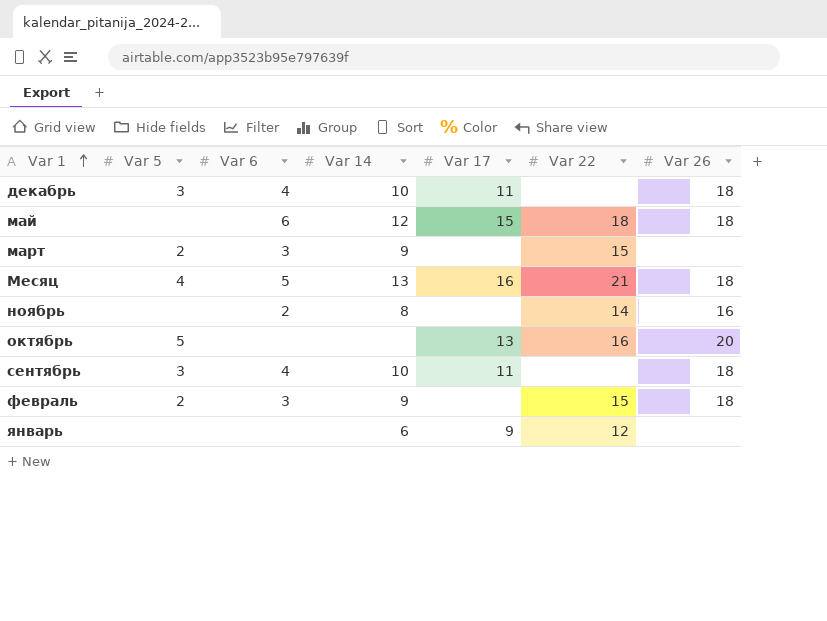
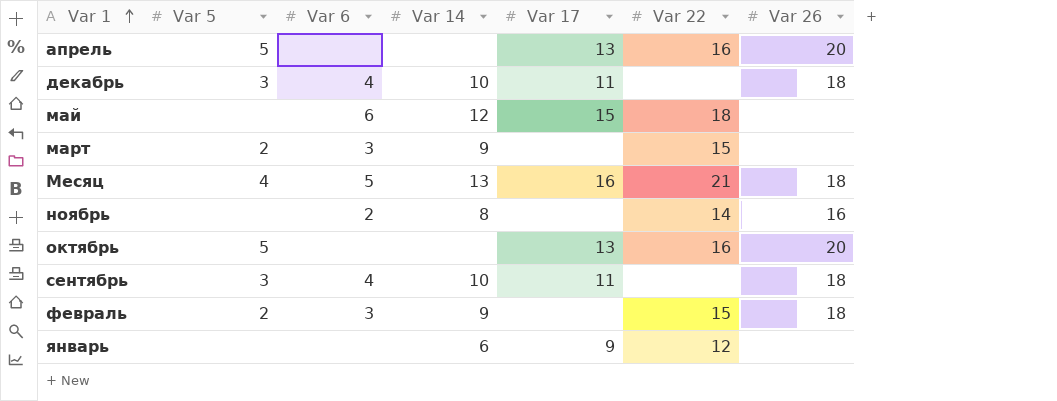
row апрель: none -> 5 | none | none | 13 | 16 | 20
май | Var 26: 18 -> none

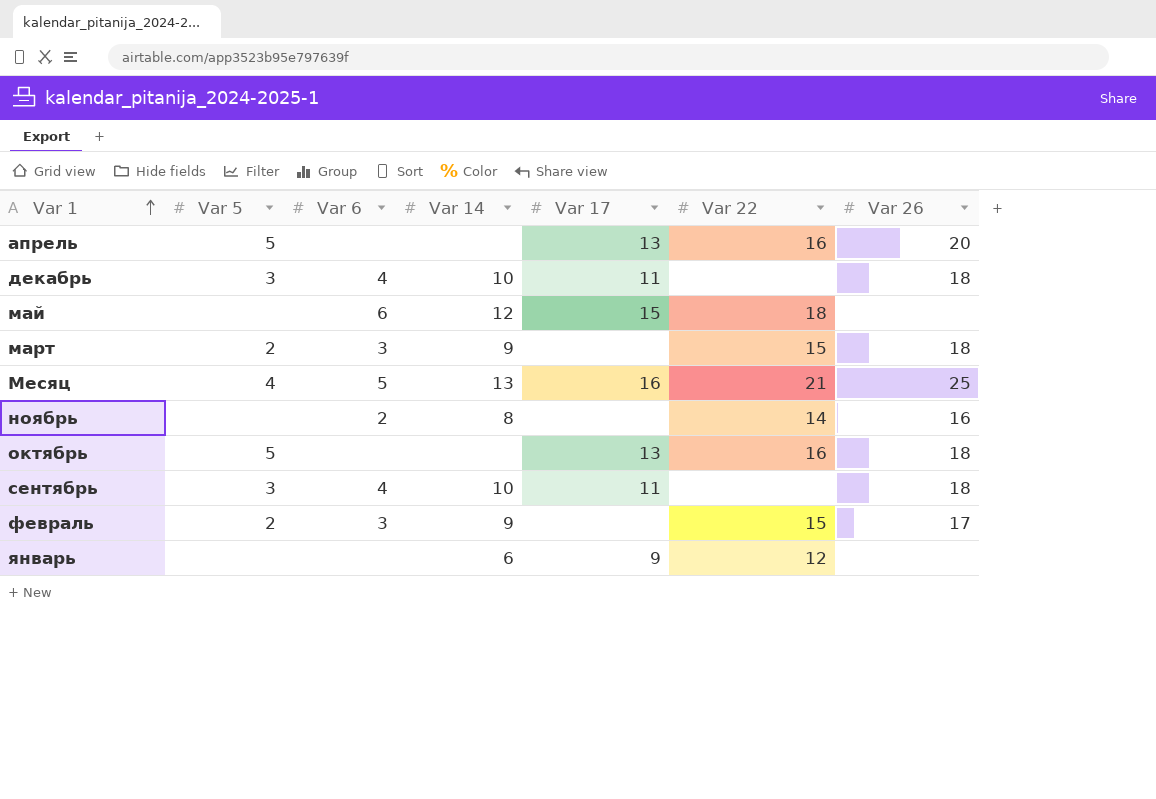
март | Var 26: none -> 18
Месяц | Var 26: 18 -> 25
октябрь | Var 26: 20 -> 18
февраль | Var 26: 18 -> 17

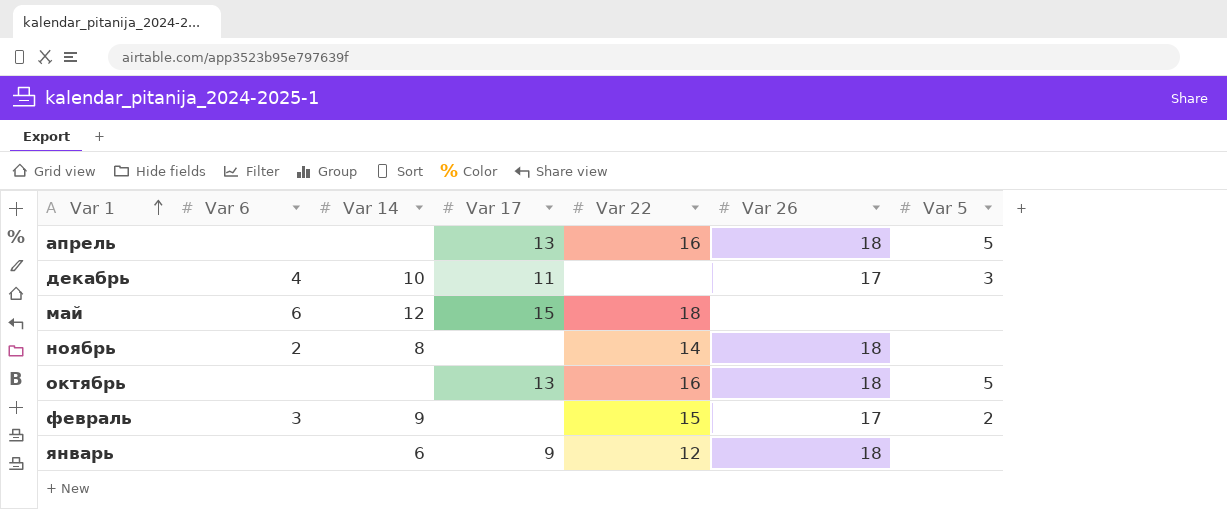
column Var 5 | position: 2 -> 7
row март: 2 | 3 | 9 | none | 15 | 18 -> none
row Месяц: 4 | 5 | 13 | 16 | 21 | 25 -> none
row сентябрь: 3 | 4 | 10 | 11 | none | 18 -> none
апрель | Var 26: 20 -> 18
декабрь | Var 26: 18 -> 17
ноябрь | Var 26: 16 -> 18
январь | Var 26: none -> 18

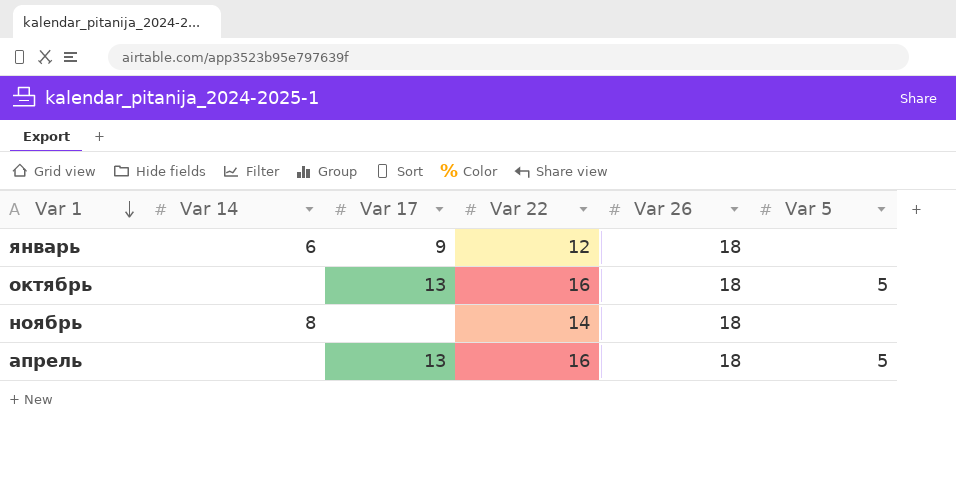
row order: Var 1 ascending -> Var 1 descending
column Var 6 | position: 2 -> none
row декабрь: 4 | 10 | 11 | none | 17 | 3 -> none
row май: 6 | 12 | 15 | 18 | none | none -> none
row февраль: 3 | 9 | none | 15 | 17 | 2 -> none

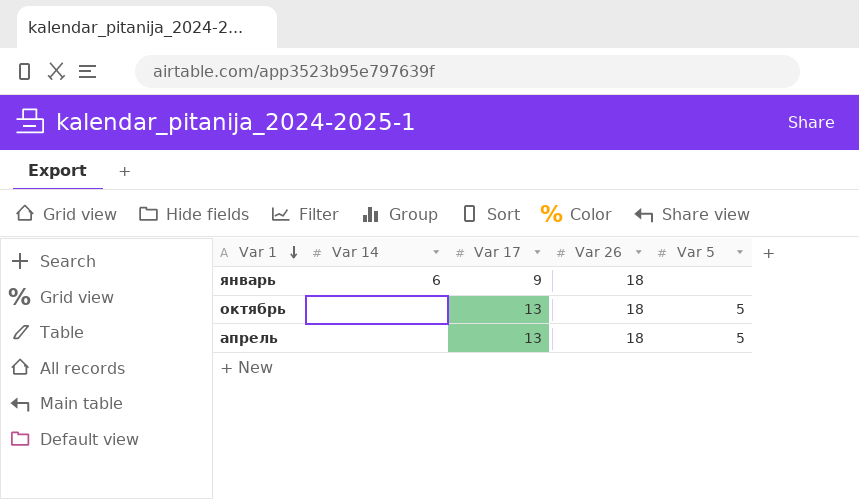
column Var 22 | position: 4 -> none
row ноябрь: 8 | none | 14 | 18 | none -> none

